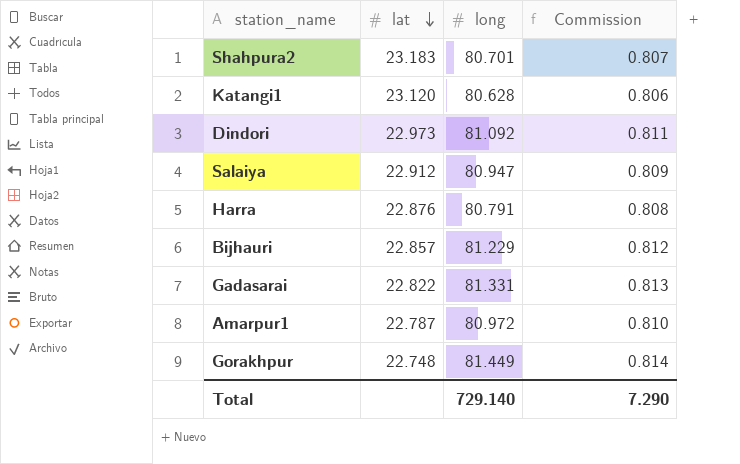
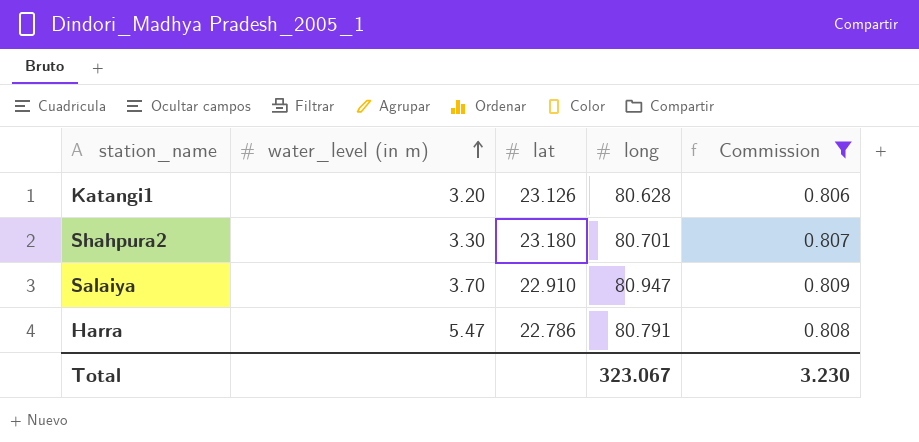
filter: none -> Commission <= 0.809
row order: lat descending -> water_level (in m) ascending
column water_level (in m) | position: none -> 2
Katangi1 | lat: 23.120 -> 23.126
Shahpura2 | lat: 23.183 -> 23.180
Salaiya | lat: 22.912 -> 22.910
Harra | lat: 22.876 -> 22.786
Total | long: 729.140 -> 323.067
Total | Commission: 7.290 -> 3.230

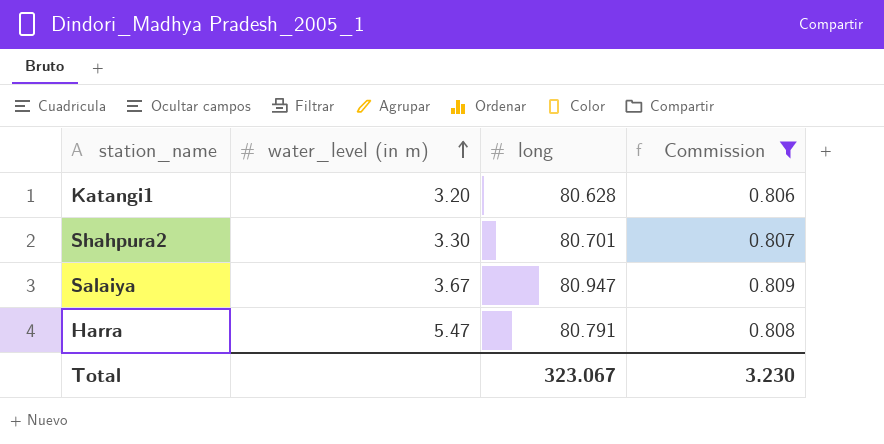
column lat | position: 3 -> none
Salaiya | water_level (in m): 3.70 -> 3.67

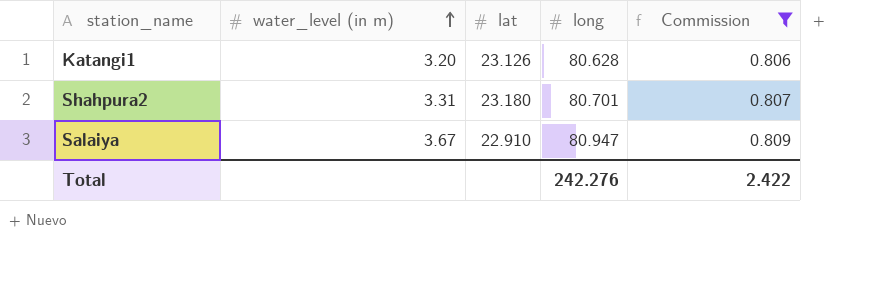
column lat | position: none -> 3
row Harra: 5.47 | 80.791 | 0.808 -> none
Shahpura2 | water_level (in m): 3.30 -> 3.31
Total | long: 323.067 -> 242.276
Total | Commission: 3.230 -> 2.422

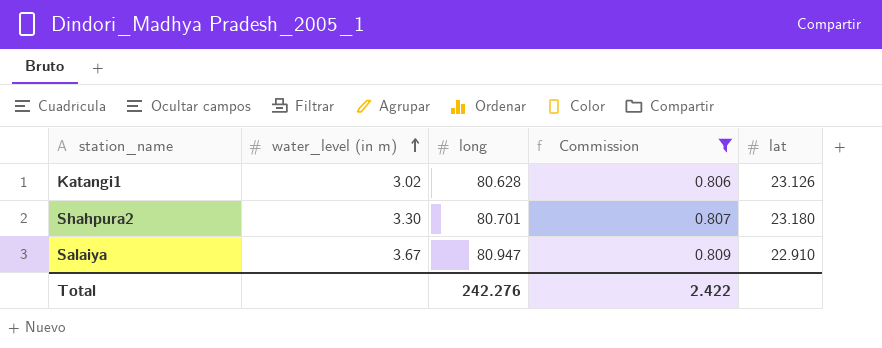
column lat | position: 3 -> 5
Katangi1 | water_level (in m): 3.20 -> 3.02
Shahpura2 | water_level (in m): 3.31 -> 3.30

